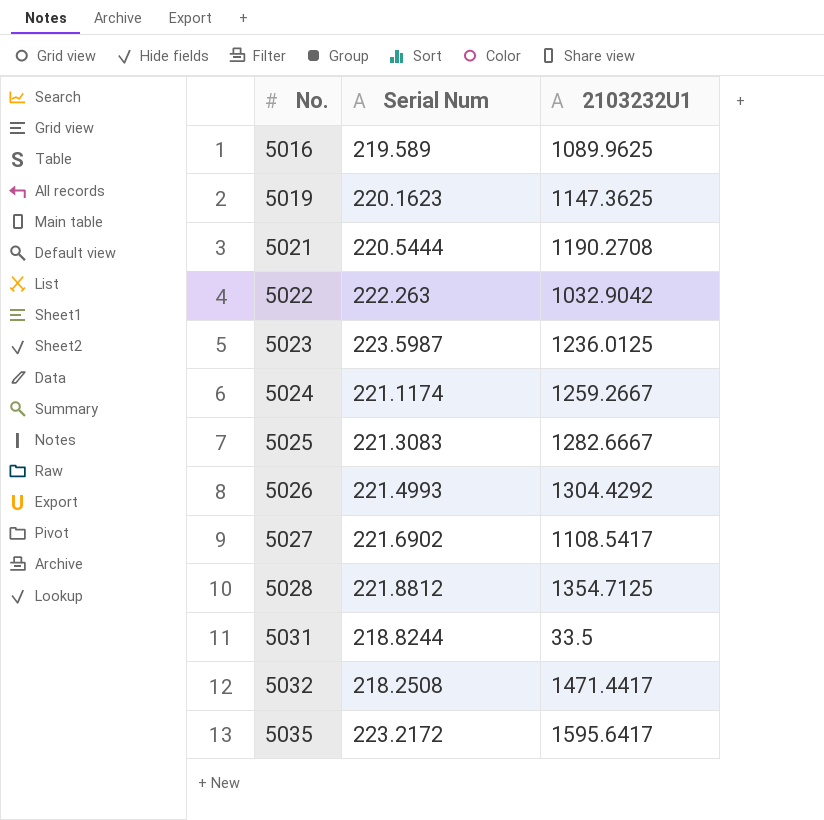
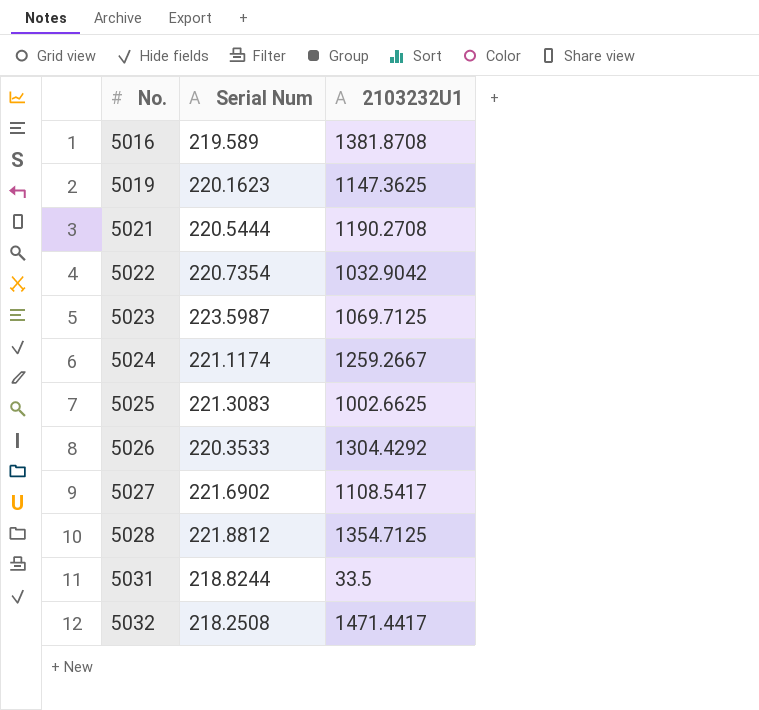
row 5035: 223.2172 | 1595.6417 -> none
5016 | 2103232U1: 1089.9625 -> 1381.8708
5022 | Serial Num: 222.263 -> 220.7354
5023 | 2103232U1: 1236.0125 -> 1069.7125
5025 | 2103232U1: 1282.6667 -> 1002.6625
5026 | Serial Num: 221.4993 -> 220.3533

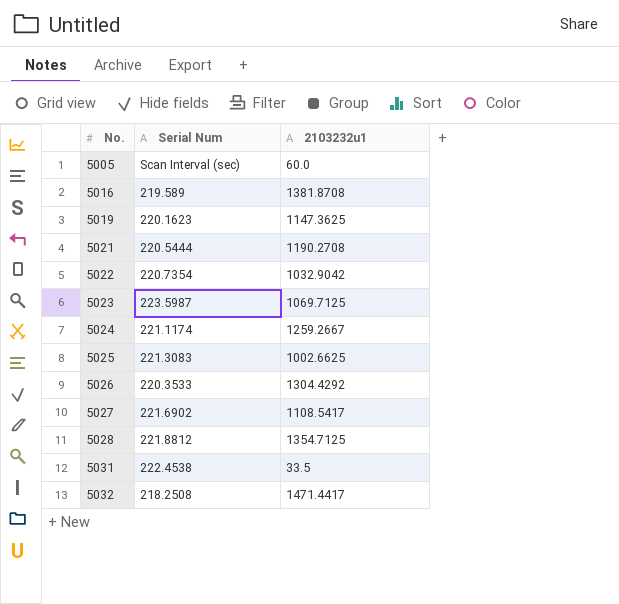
column name: 2103232U1 -> 2103232u1
row 5005: none -> Scan Interval (sec) | 60.0
5031 | Serial Num: 218.8244 -> 222.4538

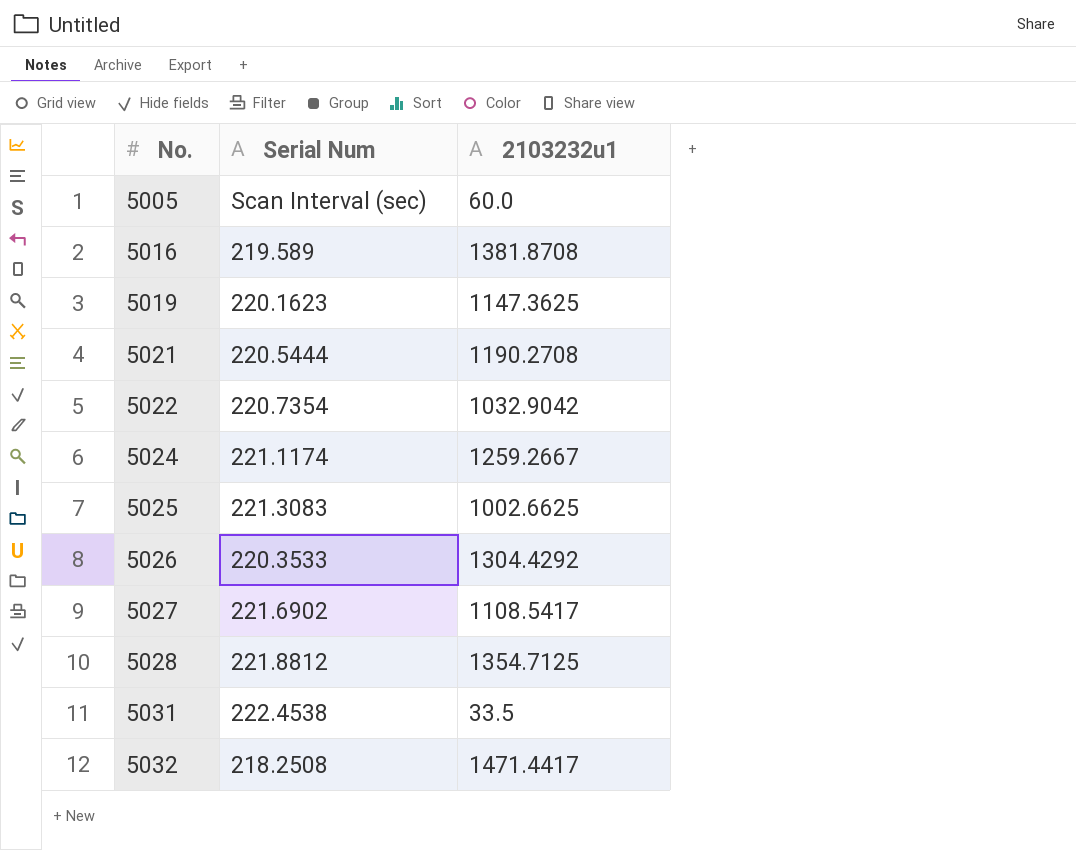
row 5023: 223.5987 | 1069.7125 -> none

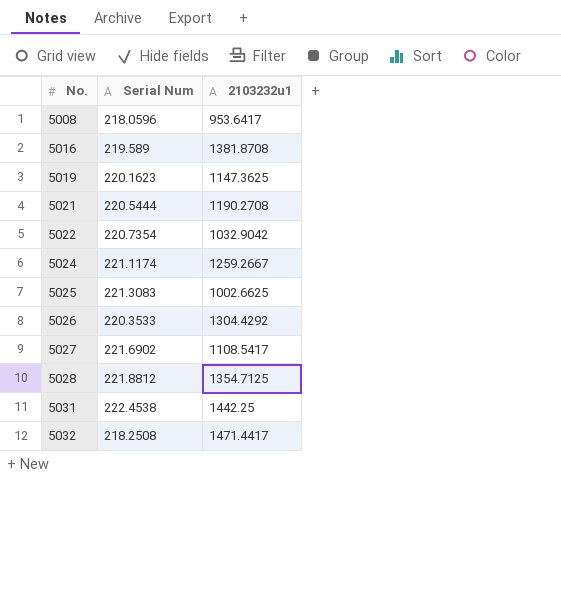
row 5005: Scan Interval (sec) | 60.0 -> none
row 5008: none -> 218.0596 | 953.6417
5031 | 2103232u1: 33.5 -> 1442.25

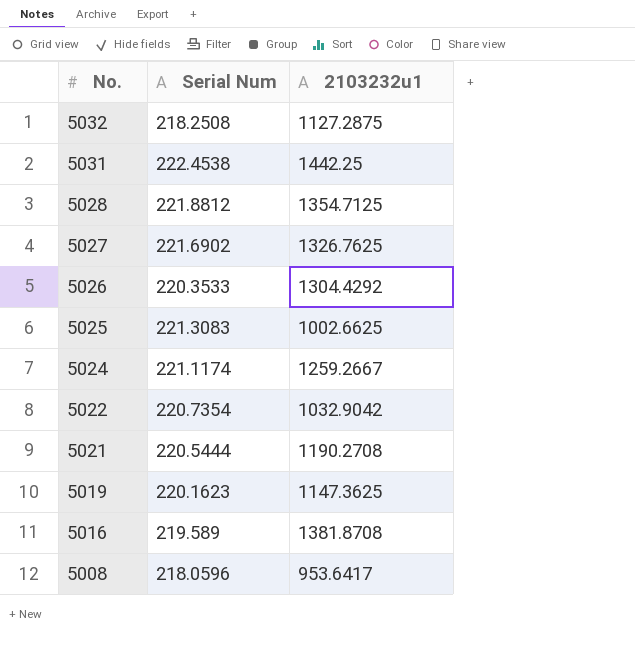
row order: No. ascending -> No. descending
5032 | 2103232u1: 1471.4417 -> 1127.2875
5027 | 2103232u1: 1108.5417 -> 1326.7625

